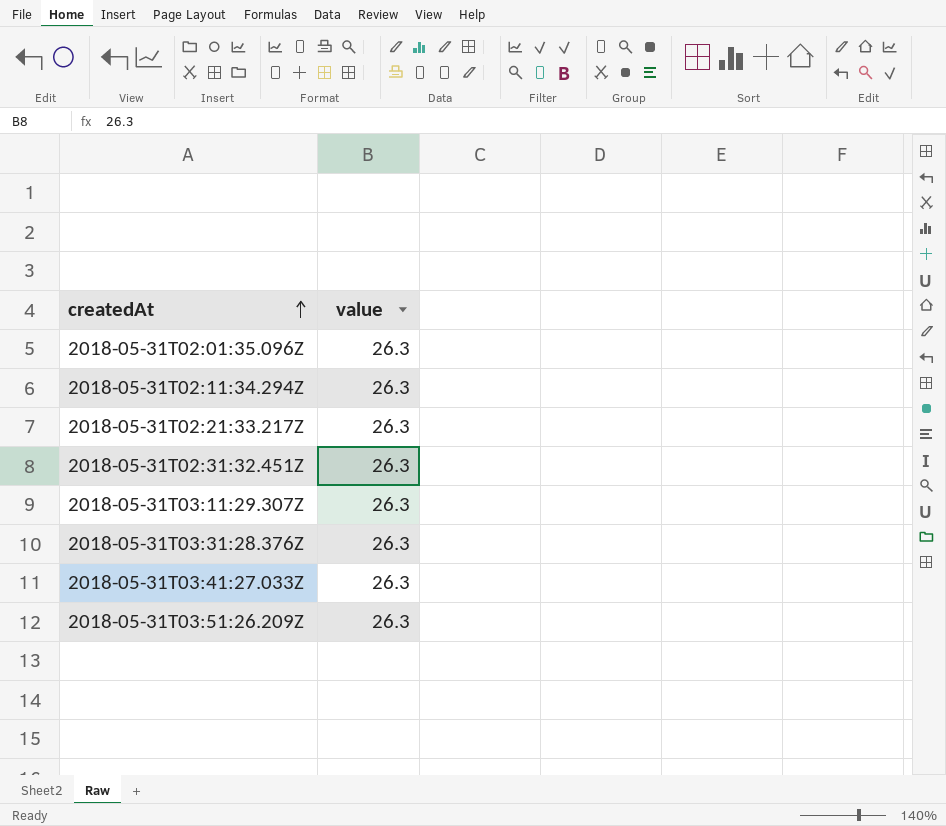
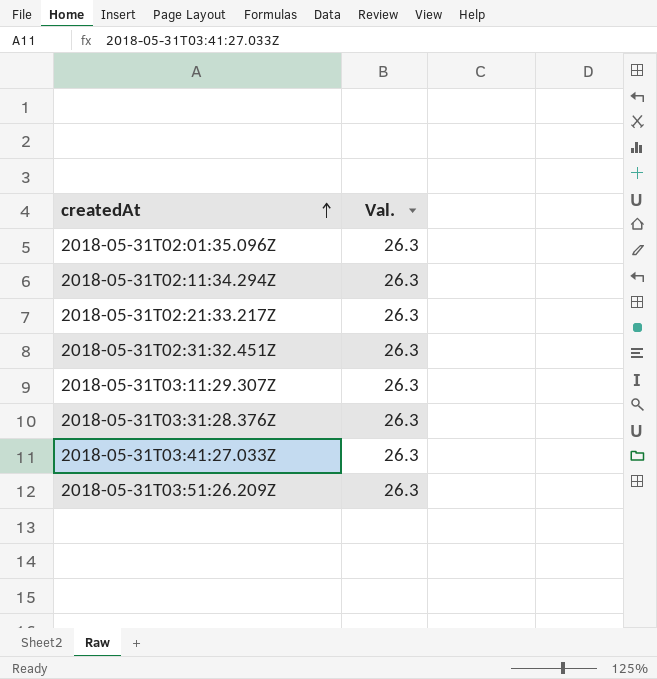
column name: value -> Val.

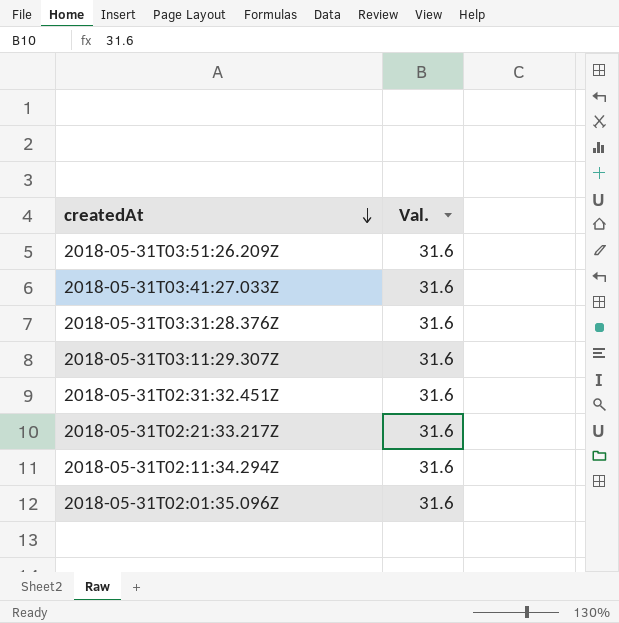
row order: createdAt ascending -> createdAt descending
2018-05-31T03:51:26.209Z | Val.: 26.3 -> 31.6
2018-05-31T03:41:27.033Z | Val.: 26.3 -> 31.6
2018-05-31T03:31:28.376Z | Val.: 26.3 -> 31.6
2018-05-31T03:11:29.307Z | Val.: 26.3 -> 31.6
2018-05-31T02:31:32.451Z | Val.: 26.3 -> 31.6
2018-05-31T02:21:33.217Z | Val.: 26.3 -> 31.6
2018-05-31T02:11:34.294Z | Val.: 26.3 -> 31.6
2018-05-31T02:01:35.096Z | Val.: 26.3 -> 31.6

